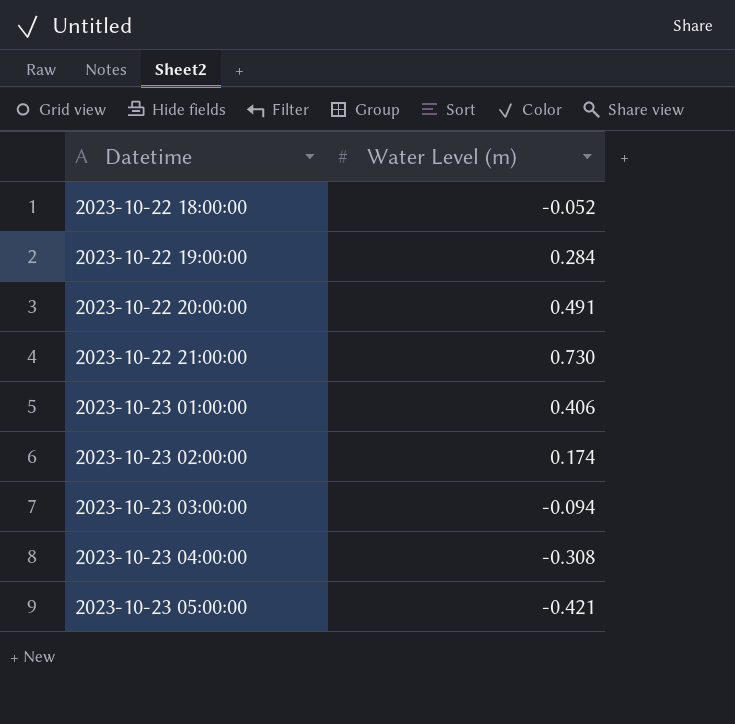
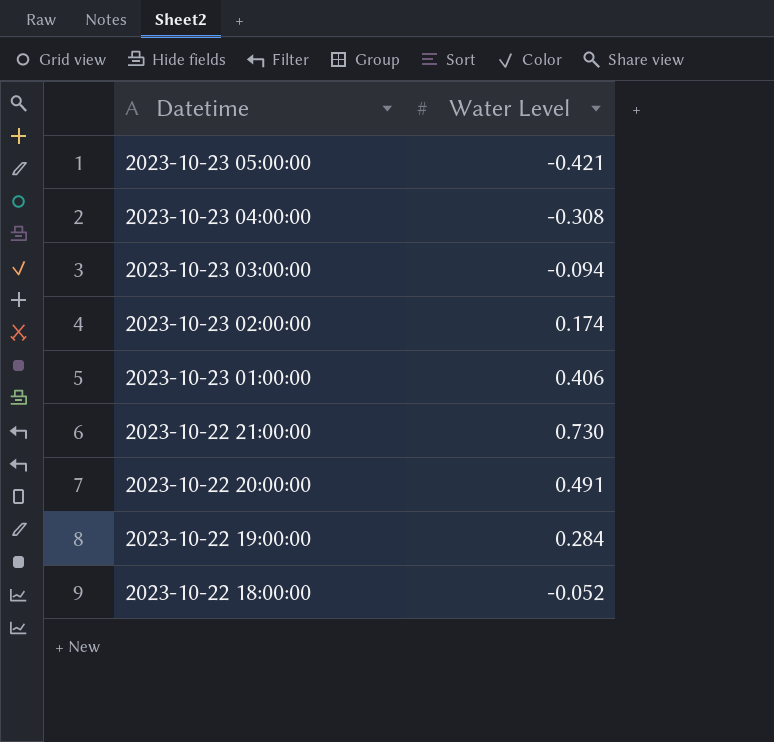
row order: Datetime ascending -> Datetime descending
column name: Water Level (m) -> Water Level

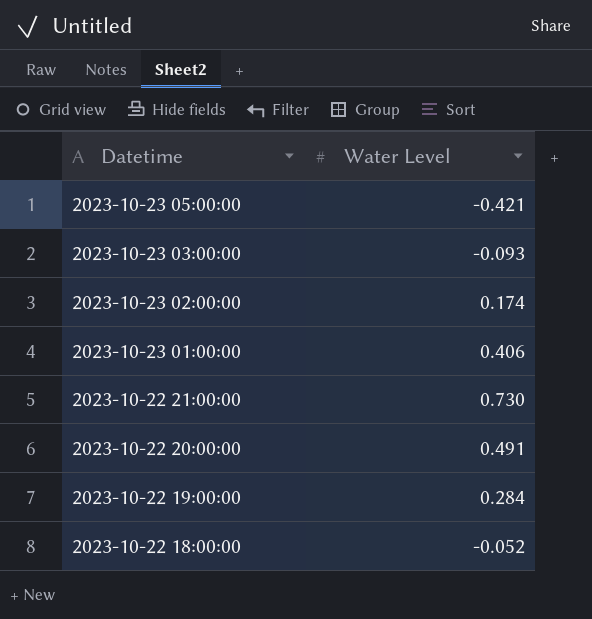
row 2023-10-23 04:00:00: -0.308 -> none
2023-10-23 03:00:00 | Water Level: -0.094 -> -0.093

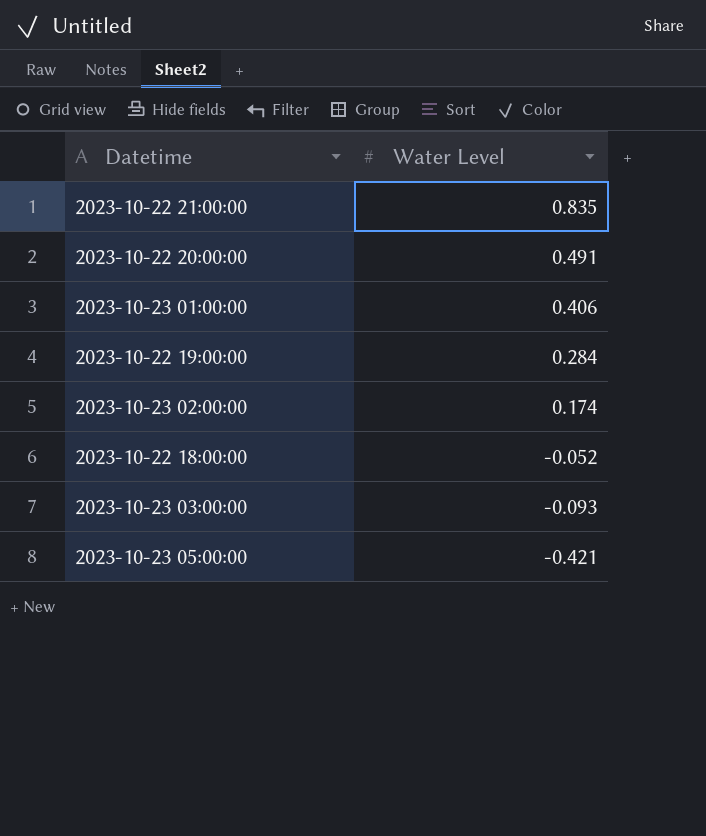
row order: Datetime descending -> Water Level descending
2023-10-22 21:00:00 | Water Level: 0.730 -> 0.835

